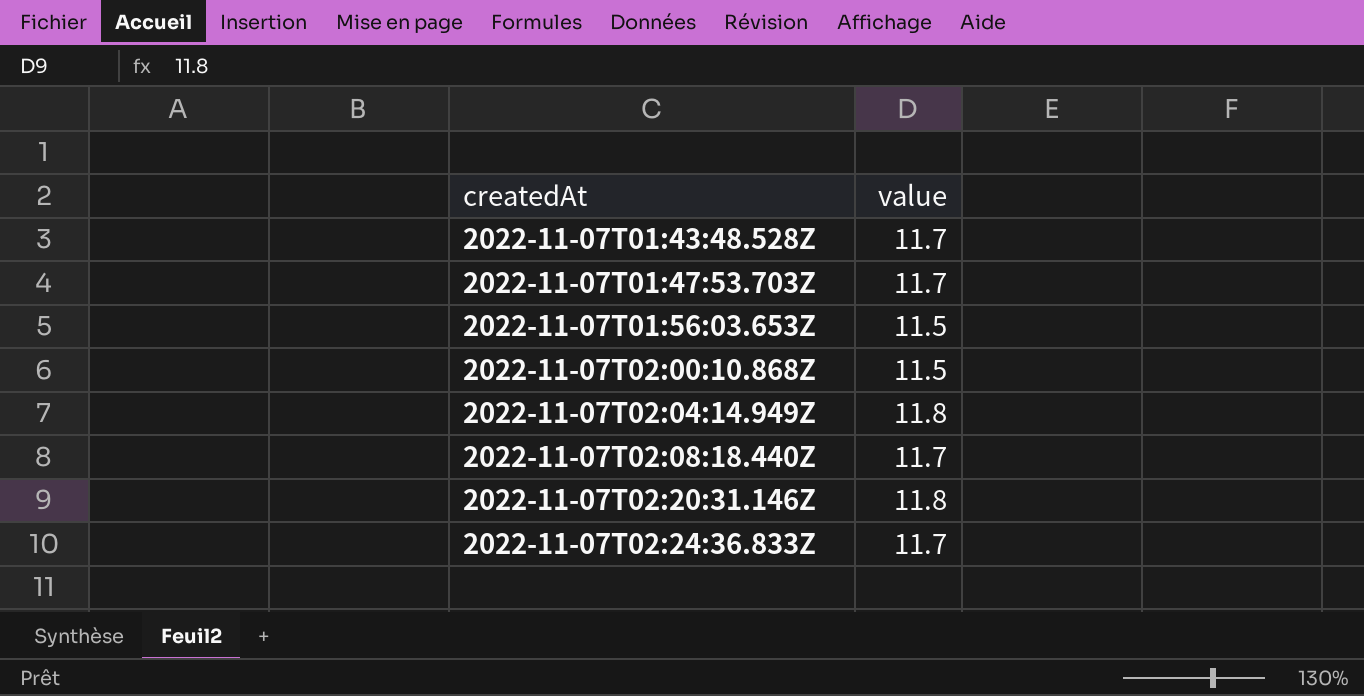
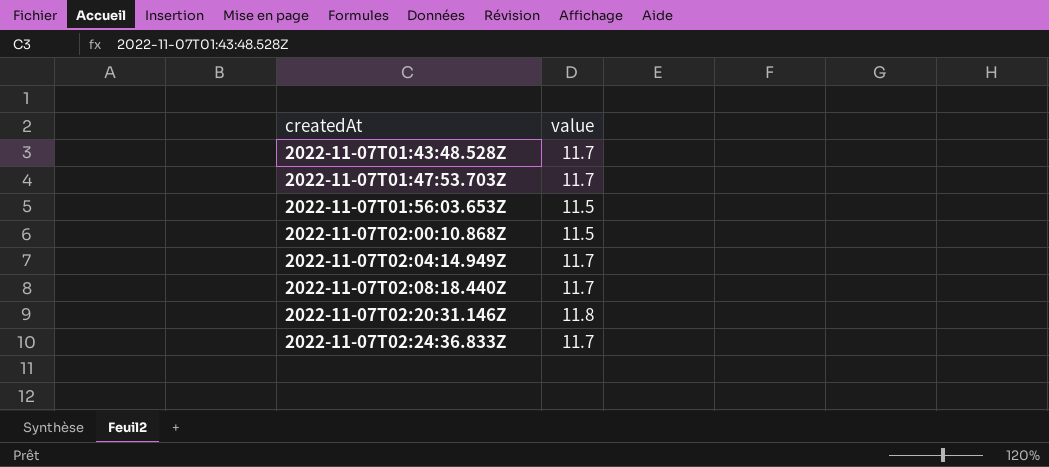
2022-11-07T02:04:14.949Z | value: 11.8 -> 11.7

